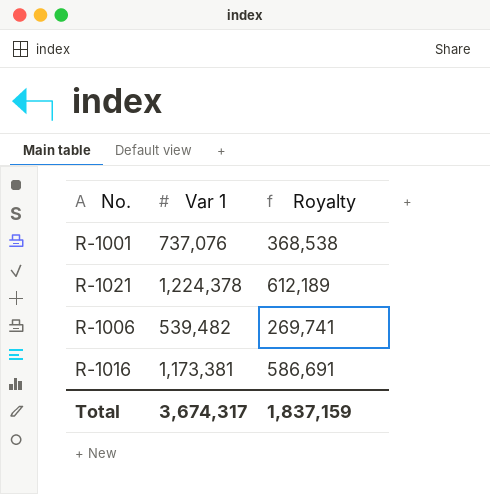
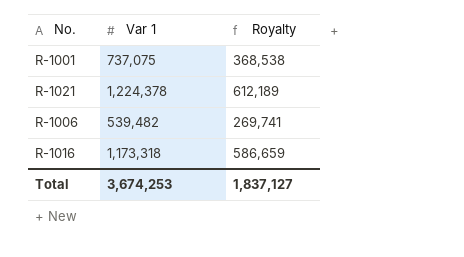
R-1001 | Var 1: 737,076 -> 737,075
R-1016 | Var 1: 1,173,381 -> 1,173,318
R-1016 | Royalty: 586,691 -> 586,659
Total | Var 1: 3,674,317 -> 3,674,253
Total | Royalty: 1,837,159 -> 1,837,127

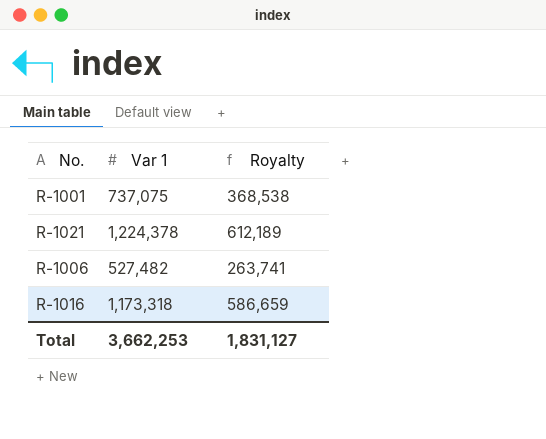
R-1006 | Var 1: 539,482 -> 527,482
R-1006 | Royalty: 269,741 -> 263,741
Total | Var 1: 3,674,253 -> 3,662,253
Total | Royalty: 1,837,127 -> 1,831,127

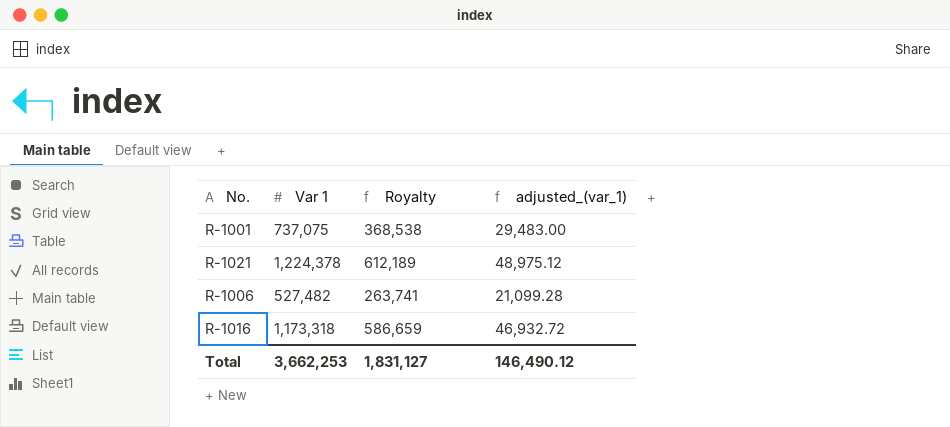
column adjusted_(var_1) | formula: none -> [Var 1] * 0.04

